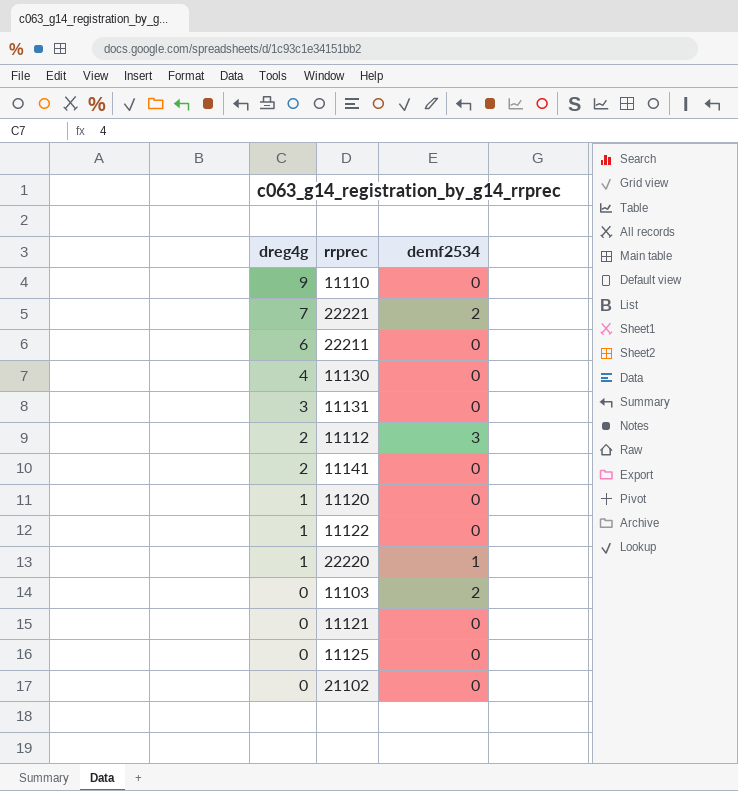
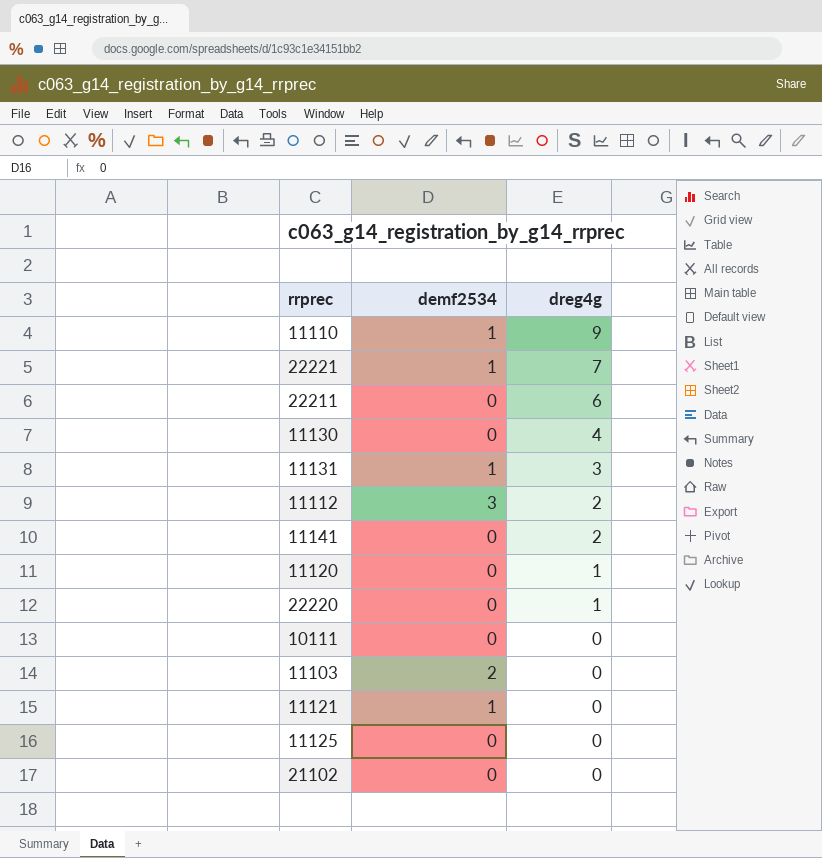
column dreg4g | position: 1 -> 3
row 11122: 1 | 0 -> none
11110 | demf2534: 0 -> 1
22221 | demf2534: 2 -> 1
11131 | demf2534: 0 -> 1
22220 | demf2534: 1 -> 0
row 10111: none -> 0 | 0
11121 | demf2534: 0 -> 1

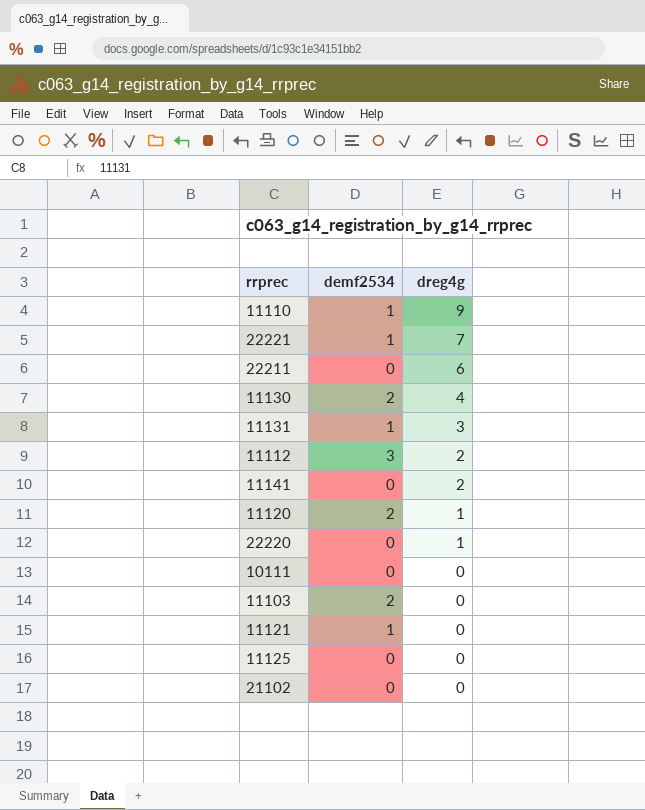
11130 | demf2534: 0 -> 2
11120 | demf2534: 0 -> 2

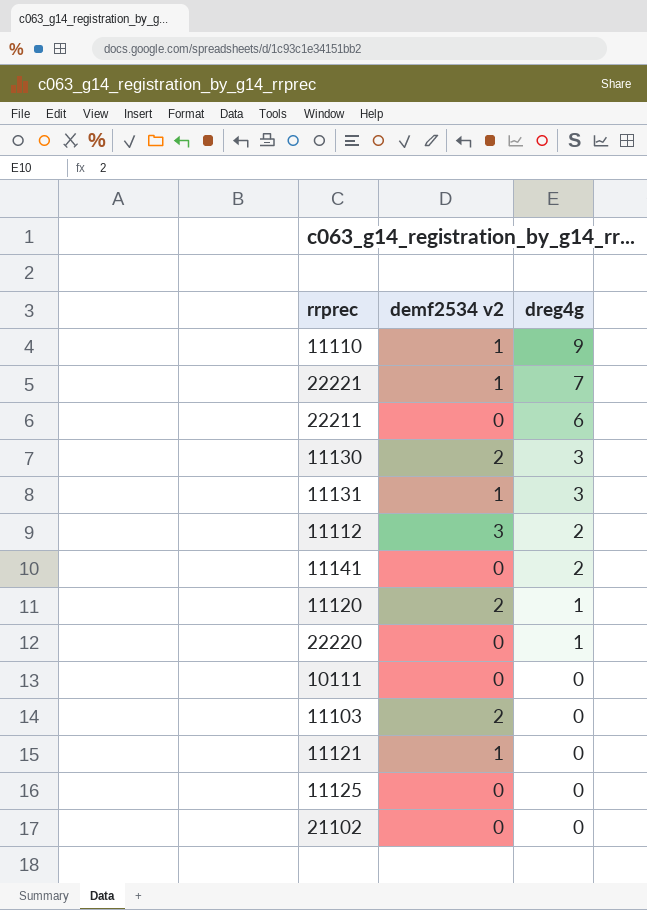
column name: demf2534 -> demf2534 v2
11130 | dreg4g: 4 -> 3

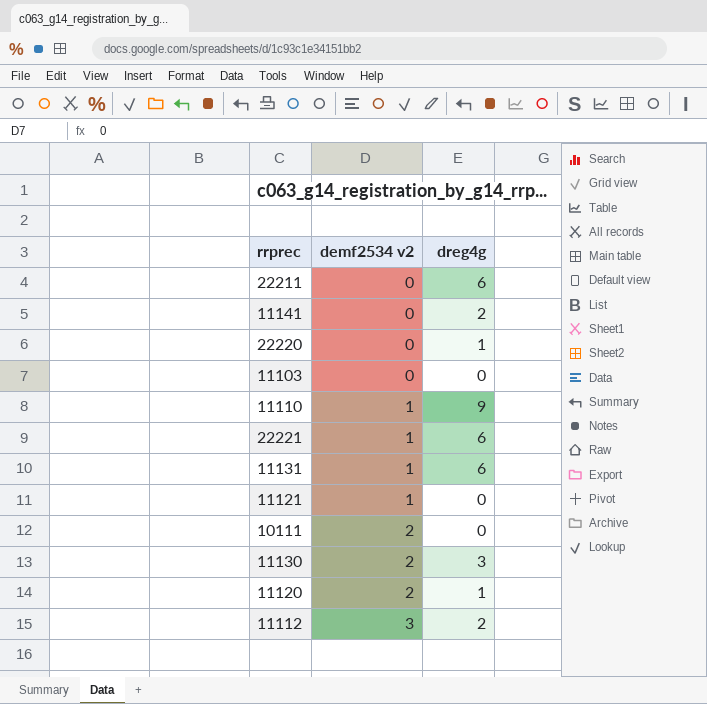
row order: dreg4g descending -> demf2534 v2 ascending
row 11125: 0 | 0 -> none
row 21102: 0 | 0 -> none
11103 | demf2534 v2: 2 -> 0
22221 | dreg4g: 7 -> 6
11131 | dreg4g: 3 -> 6
10111 | demf2534 v2: 0 -> 2

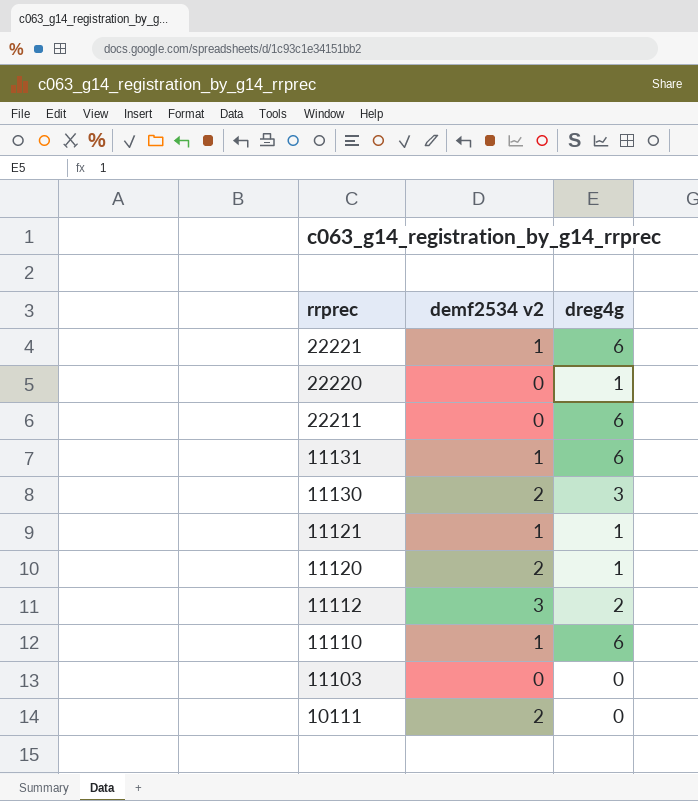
row order: demf2534 v2 ascending -> rrprec descending
row 11141: 0 | 2 -> none
11121 | dreg4g: 0 -> 1
11110 | dreg4g: 9 -> 6

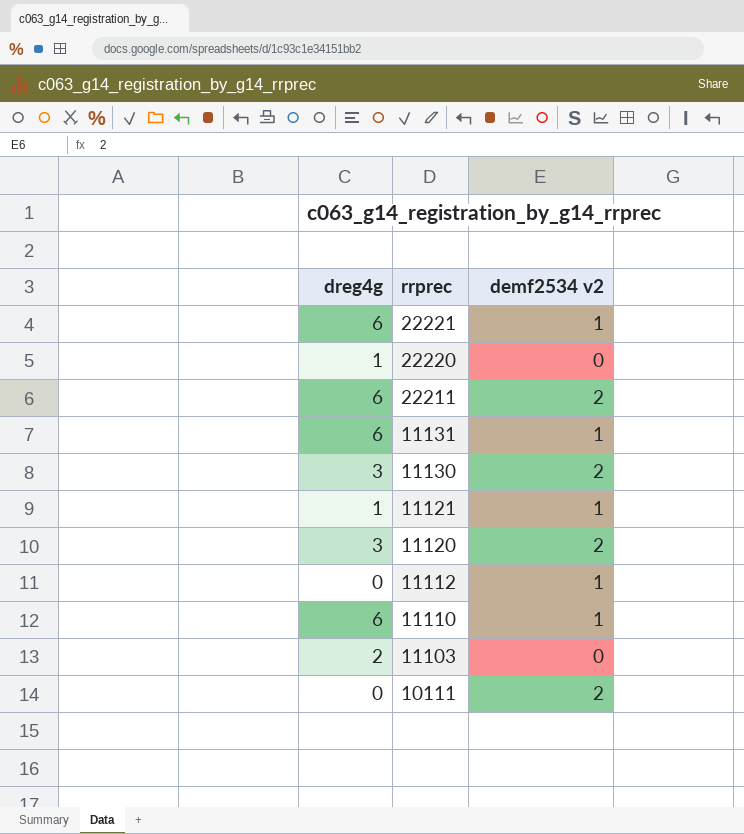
column dreg4g | position: 3 -> 1
22211 | demf2534 v2: 0 -> 2
11120 | dreg4g: 1 -> 3
11112 | dreg4g: 2 -> 0
11112 | demf2534 v2: 3 -> 1
11103 | dreg4g: 0 -> 2

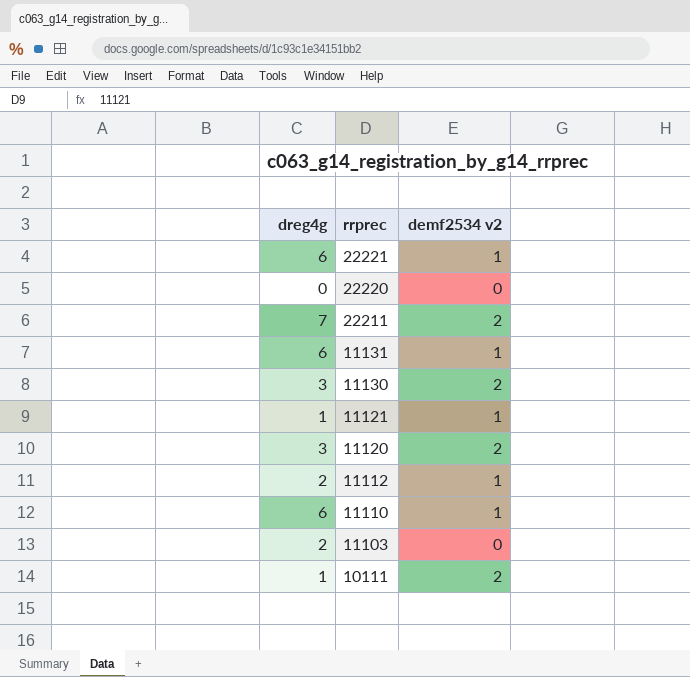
22220 | dreg4g: 1 -> 0
22211 | dreg4g: 6 -> 7
11112 | dreg4g: 0 -> 2
10111 | dreg4g: 0 -> 1

